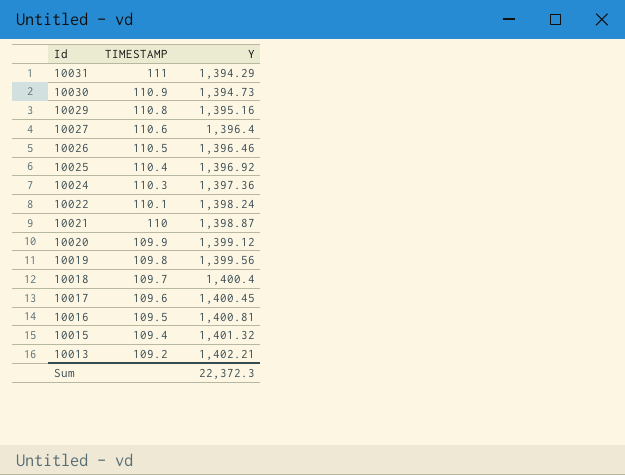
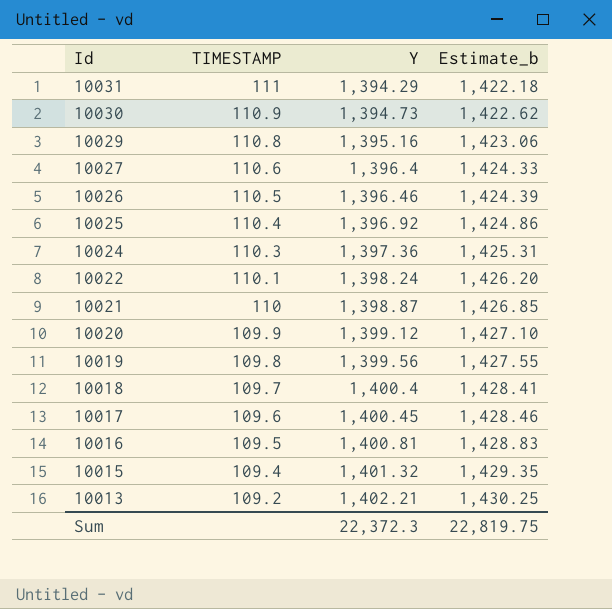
column Estimate_b | formula: none -> [Y] * 1.02

